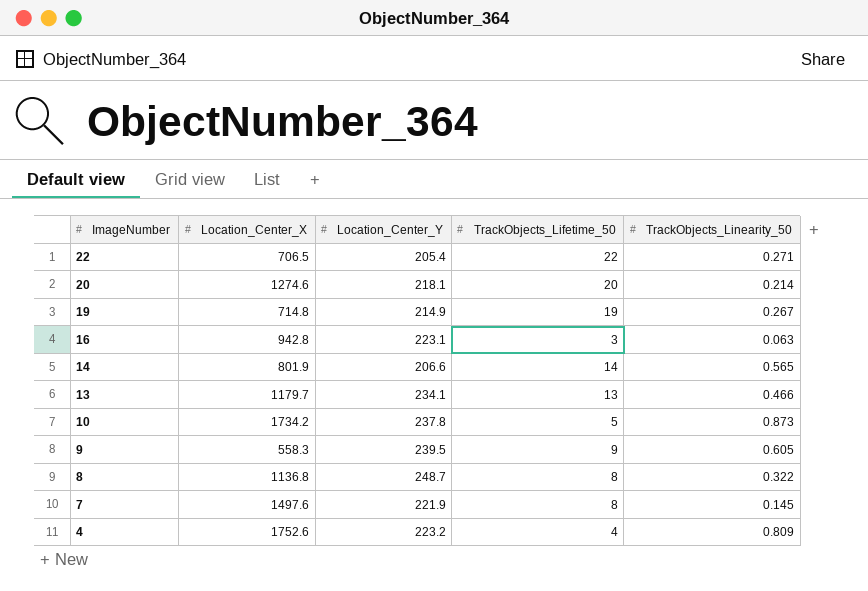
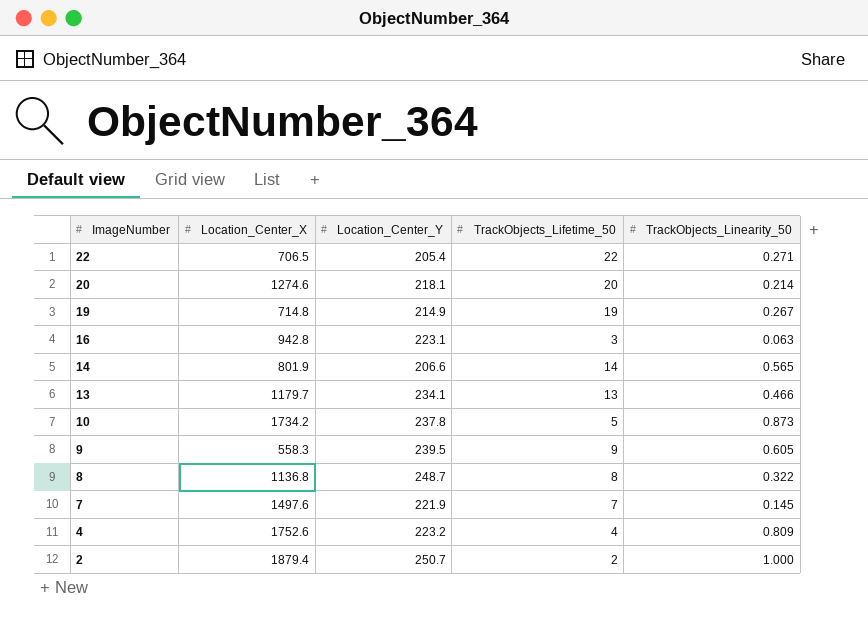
7 | TrackObjects_Lifetime_50: 8 -> 7
row 2: none -> 1879.4 | 250.7 | 2 | 1.000

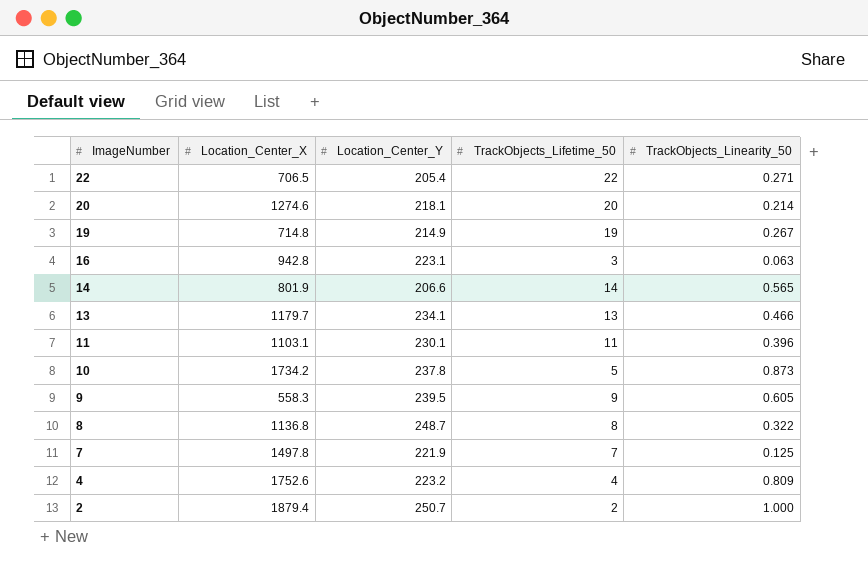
row 11: none -> 1103.1 | 230.1 | 11 | 0.396
7 | Location_Center_X: 1497.6 -> 1497.8
7 | TrackObjects_Linearity_50: 0.145 -> 0.125

